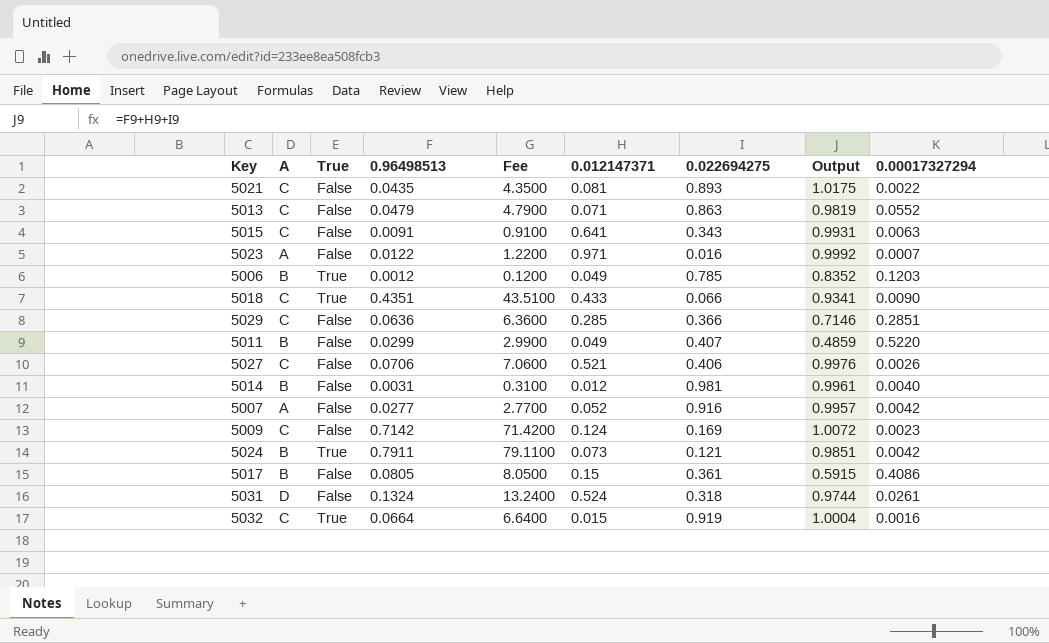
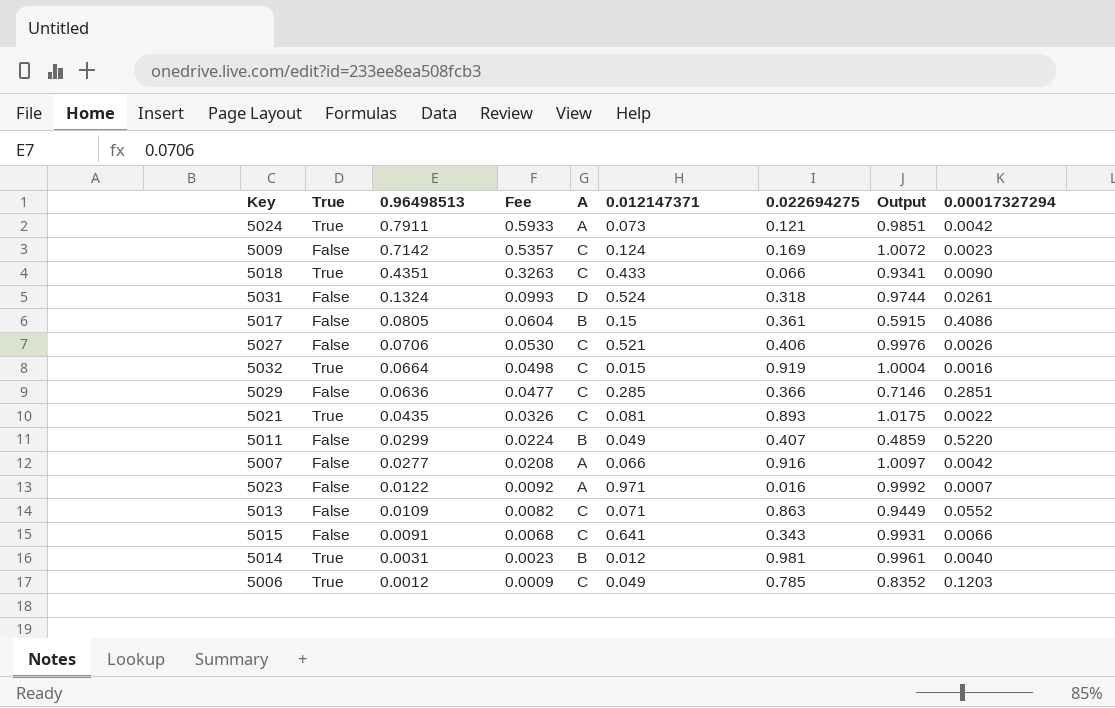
row order: none -> 0.96498513 descending
column Fee | formula: [0.96498513] * 100 -> [0.96498513] * 0.75
column A | position: 2 -> 5
5024 | A: B -> A
5021 | True: False -> True
5007 | 0.012147371: 0.052 -> 0.066
5007 | Output: 0.9957 -> 1.0097
5013 | 0.96498513: 0.0479 -> 0.0109
5013 | Output: 0.9819 -> 0.9449
5015 | 0.00017327294: 0.0063 -> 0.0066
5014 | True: False -> True
5006 | A: B -> C

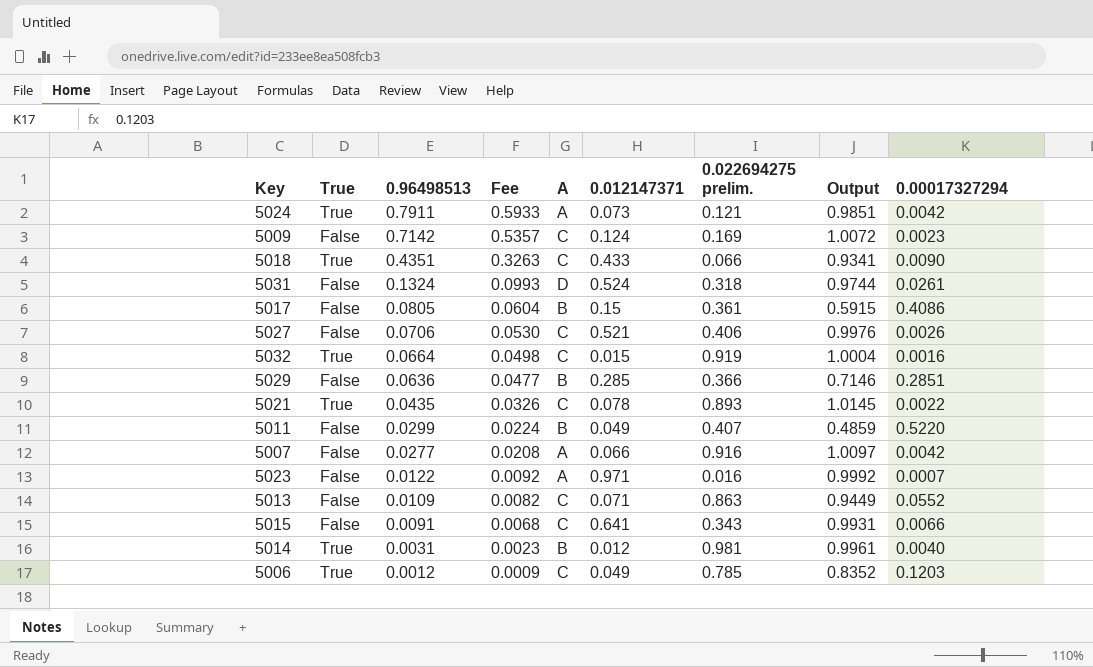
column name: 0.022694275 -> 0.022694275 prelim.
5029 | A: C -> B
5021 | 0.012147371: 0.081 -> 0.078
5021 | Output: 1.0175 -> 1.0145

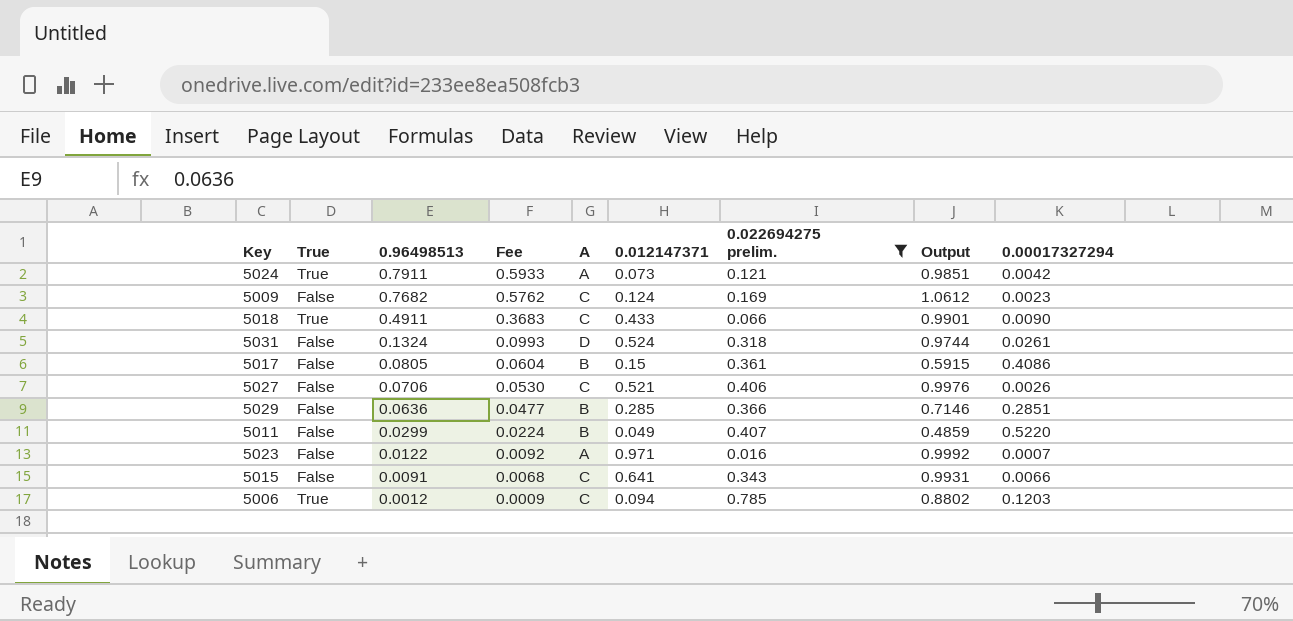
filter: none -> 0.022694275 prelim. <= 0.785
5009 | 0.96498513: 0.7142 -> 0.7682
5009 | Fee: 0.5357 -> 0.5762
5009 | Output: 1.0072 -> 1.0612
5018 | 0.96498513: 0.4351 -> 0.4911
5018 | Fee: 0.3263 -> 0.3683
5018 | Output: 0.9341 -> 0.9901
5006 | 0.012147371: 0.049 -> 0.094
5006 | Output: 0.8352 -> 0.8802

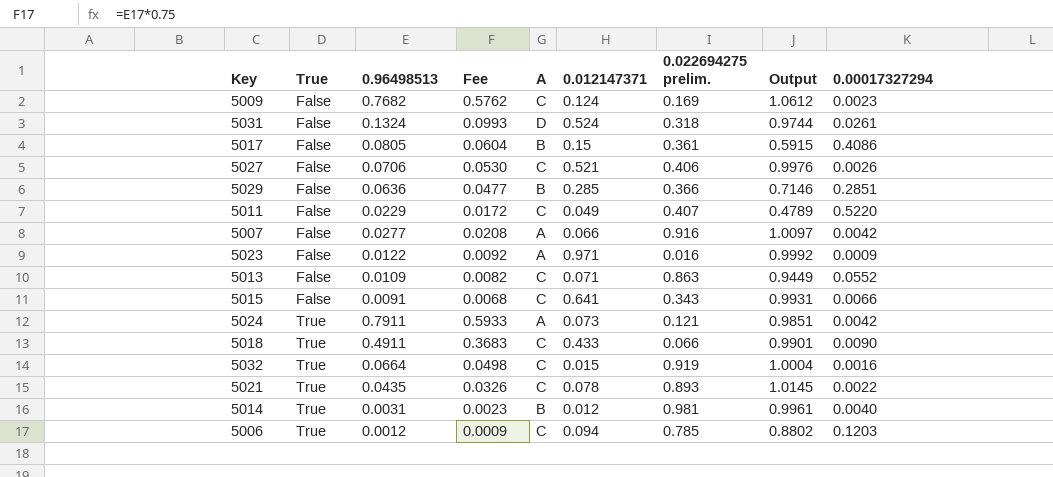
filter: 0.022694275 prelim. <= 0.785 -> none
row order: 0.96498513 descending -> True ascending
5011 | 0.96498513: 0.0299 -> 0.0229
5011 | Fee: 0.0224 -> 0.0172
5011 | A: B -> C
5011 | Output: 0.4859 -> 0.4789
5023 | 0.00017327294: 0.0007 -> 0.0009

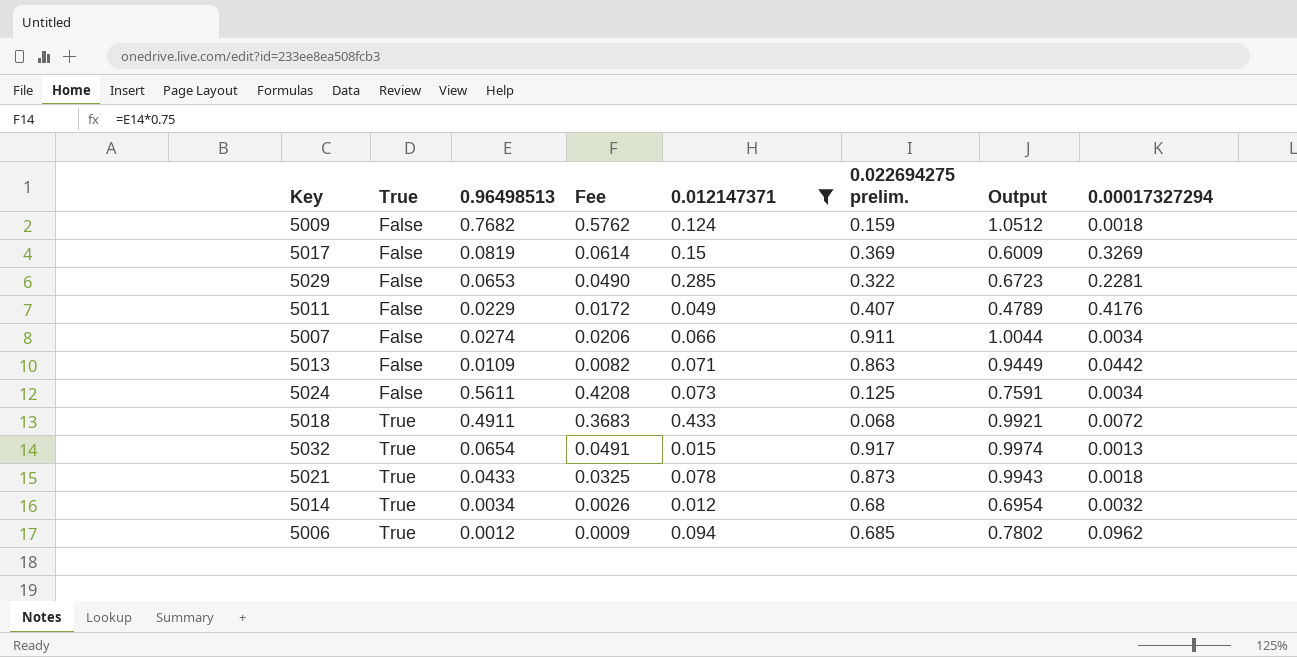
filter: none -> 0.012147371 <= 0.433
column A | position: 5 -> none
5009 | 0.022694275 prelim.: 0.169 -> 0.159
5009 | Output: 1.0612 -> 1.0512
5009 | 0.00017327294: 0.0023 -> 0.0018
5017 | 0.96498513: 0.0805 -> 0.0819
5017 | Fee: 0.0604 -> 0.0614
5017 | 0.022694275 prelim.: 0.361 -> 0.369
5017 | Output: 0.5915 -> 0.6009
5017 | 0.00017327294: 0.4086 -> 0.3269
5029 | 0.96498513: 0.0636 -> 0.0653
5029 | Fee: 0.0477 -> 0.0490
5029 | 0.022694275 prelim.: 0.366 -> 0.322
5029 | Output: 0.7146 -> 0.6723
5029 | 0.00017327294: 0.2851 -> 0.2281
5011 | 0.00017327294: 0.5220 -> 0.4176
5007 | 0.96498513: 0.0277 -> 0.0274
5007 | Fee: 0.0208 -> 0.0206
5007 | 0.022694275 prelim.: 0.916 -> 0.911
5007 | Output: 1.0097 -> 1.0044
5007 | 0.00017327294: 0.0042 -> 0.0034
5013 | 0.00017327294: 0.0552 -> 0.0442
5024 | True: True -> False
5024 | 0.96498513: 0.7911 -> 0.5611
5024 | Fee: 0.5933 -> 0.4208
5024 | 0.022694275 prelim.: 0.121 -> 0.125
5024 | Output: 0.9851 -> 0.7591
5024 | 0.00017327294: 0.0042 -> 0.0034
5018 | 0.022694275 prelim.: 0.066 -> 0.068
5018 | Output: 0.9901 -> 0.9921
5018 | 0.00017327294: 0.0090 -> 0.0072
5032 | 0.96498513: 0.0664 -> 0.0654
5032 | Fee: 0.0498 -> 0.0491
5032 | 0.022694275 prelim.: 0.919 -> 0.917
5032 | Output: 1.0004 -> 0.9974
5032 | 0.00017327294: 0.0016 -> 0.0013
5021 | 0.96498513: 0.0435 -> 0.0433
5021 | Fee: 0.0326 -> 0.0325
5021 | 0.022694275 prelim.: 0.893 -> 0.873
5021 | Output: 1.0145 -> 0.9943
5021 | 0.00017327294: 0.0022 -> 0.0018
5014 | 0.96498513: 0.0031 -> 0.0034
5014 | Fee: 0.0023 -> 0.0026
5014 | 0.022694275 prelim.: 0.981 -> 0.68
5014 | Output: 0.9961 -> 0.6954
5014 | 0.00017327294: 0.0040 -> 0.0032
5006 | 0.022694275 prelim.: 0.785 -> 0.685
5006 | Output: 0.8802 -> 0.7802
5006 | 0.00017327294: 0.1203 -> 0.0962

